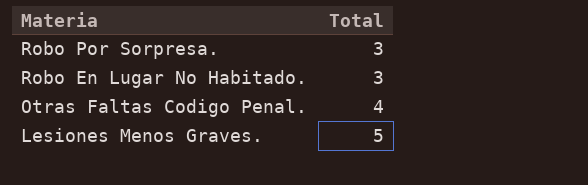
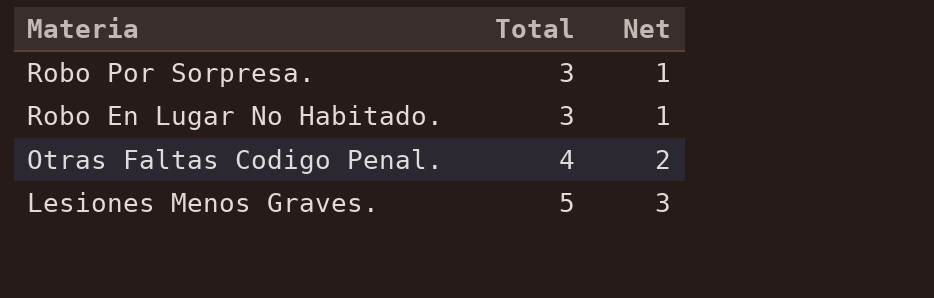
column Net | formula: none -> [Total] - 2

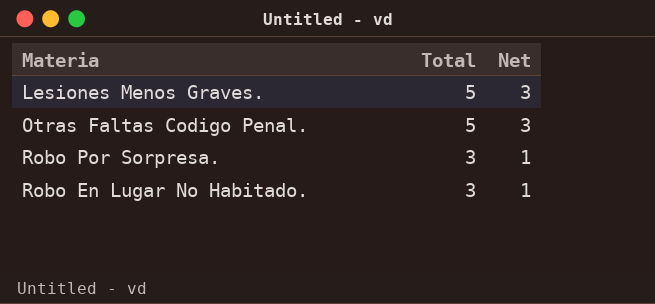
row order: Materia descending -> Total descending
Otras Faltas Codigo Penal. | Total: 4 -> 5
Otras Faltas Codigo Penal. | Net: 2 -> 3

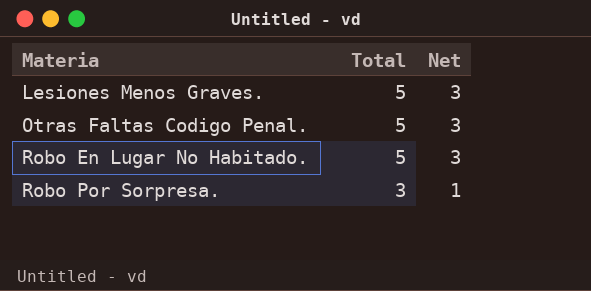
row order: Total descending -> Materia ascending
Robo En Lugar No Habitado. | Total: 3 -> 5
Robo En Lugar No Habitado. | Net: 1 -> 3

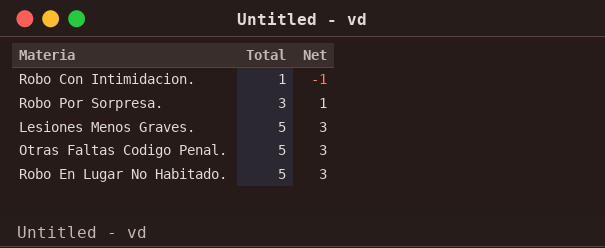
row order: Materia ascending -> Total ascending
row Robo Con Intimidacion.: none -> 1 | -1

